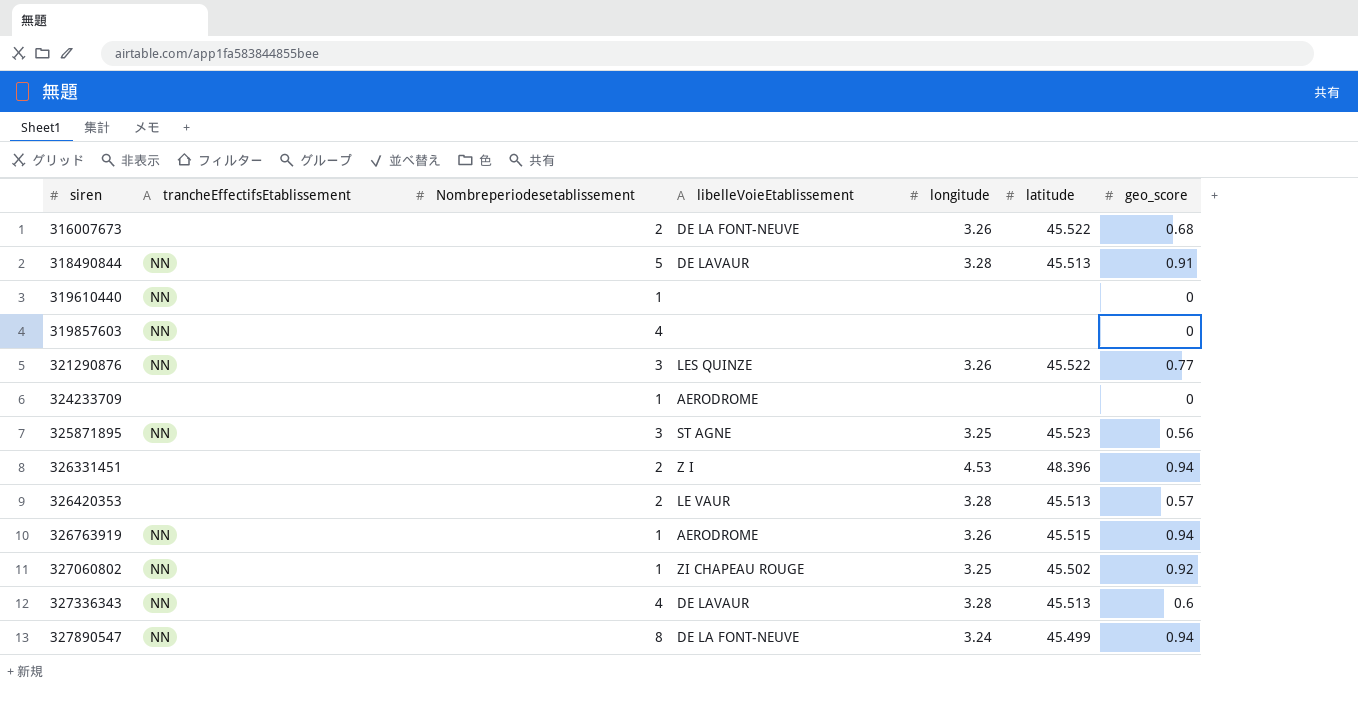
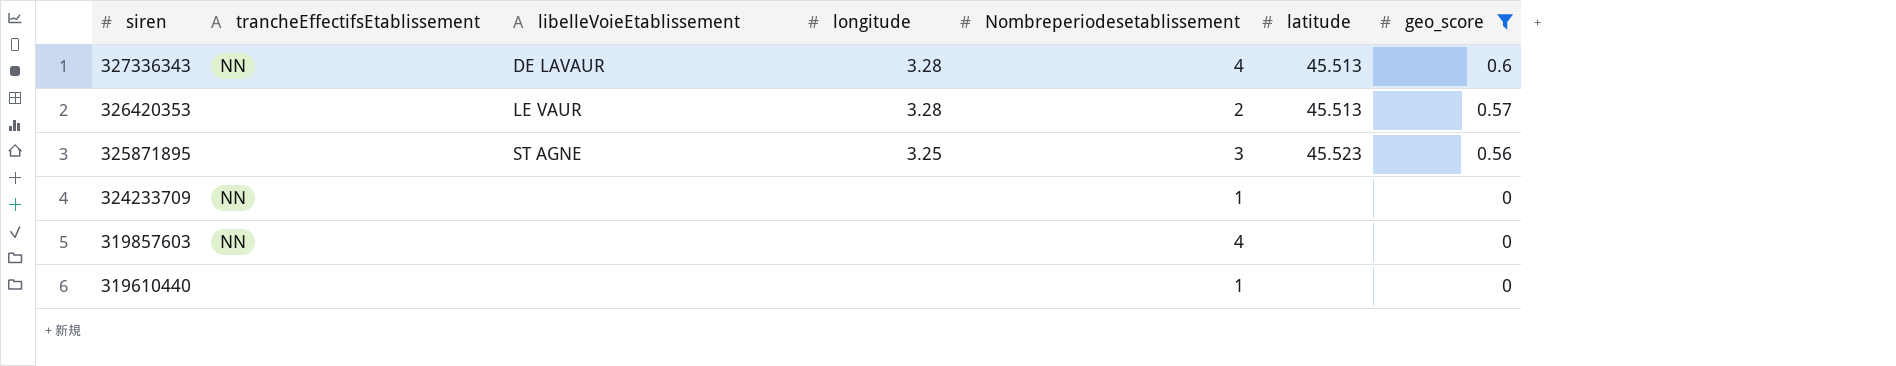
filter: none -> geo_score <= 0.6
row order: siren ascending -> siren descending
column Nombreperiodesetablissement | position: 3 -> 5
325871895 | trancheEffectifsEtablissement: NN -> none
324233709 | trancheEffectifsEtablissement: none -> NN
324233709 | libelleVoieEtablissement: AERODROME -> none
319610440 | trancheEffectifsEtablissement: NN -> none

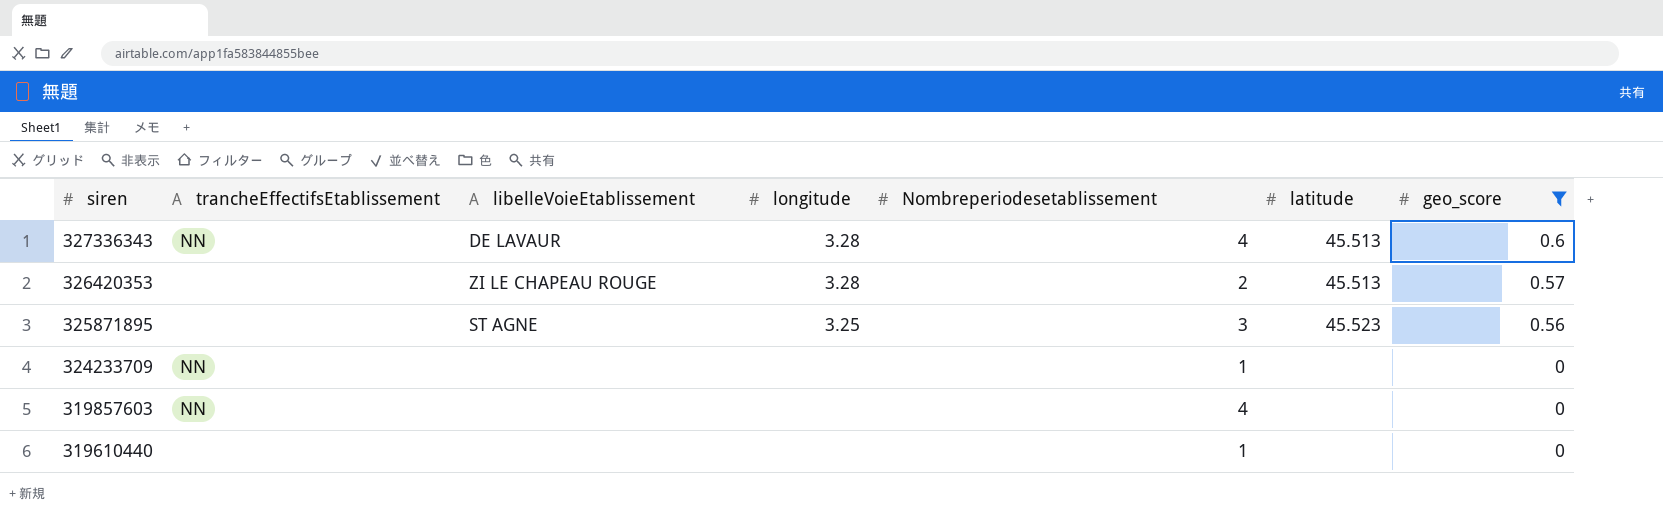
326420353 | libelleVoieEtablissement: LE VAUR -> ZI LE CHAPEAU ROUGE

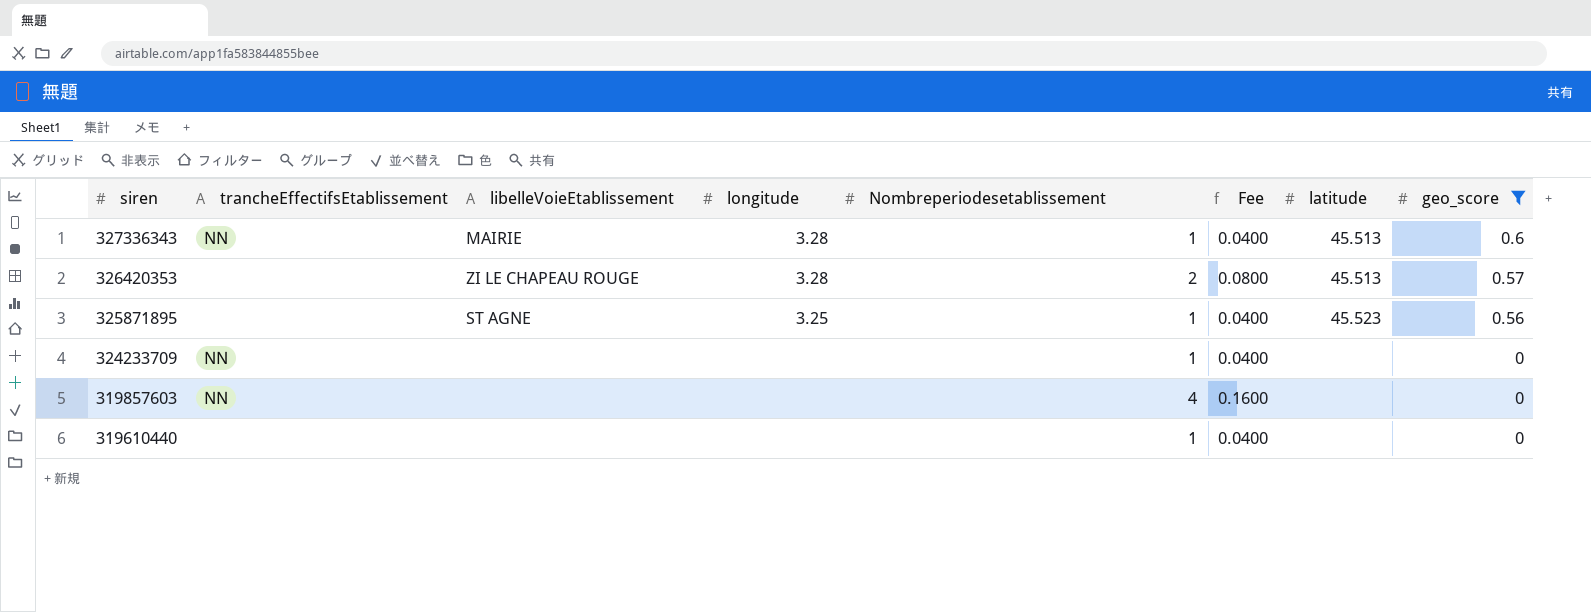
column Fee | formula: none -> [Nombreperiodesetablissement] * 0.04
327336343 | libelleVoieEtablissement: DE LAVAUR -> MAIRIE
327336343 | Nombreperiodesetablissement: 4 -> 1
325871895 | Nombreperiodesetablissement: 3 -> 1

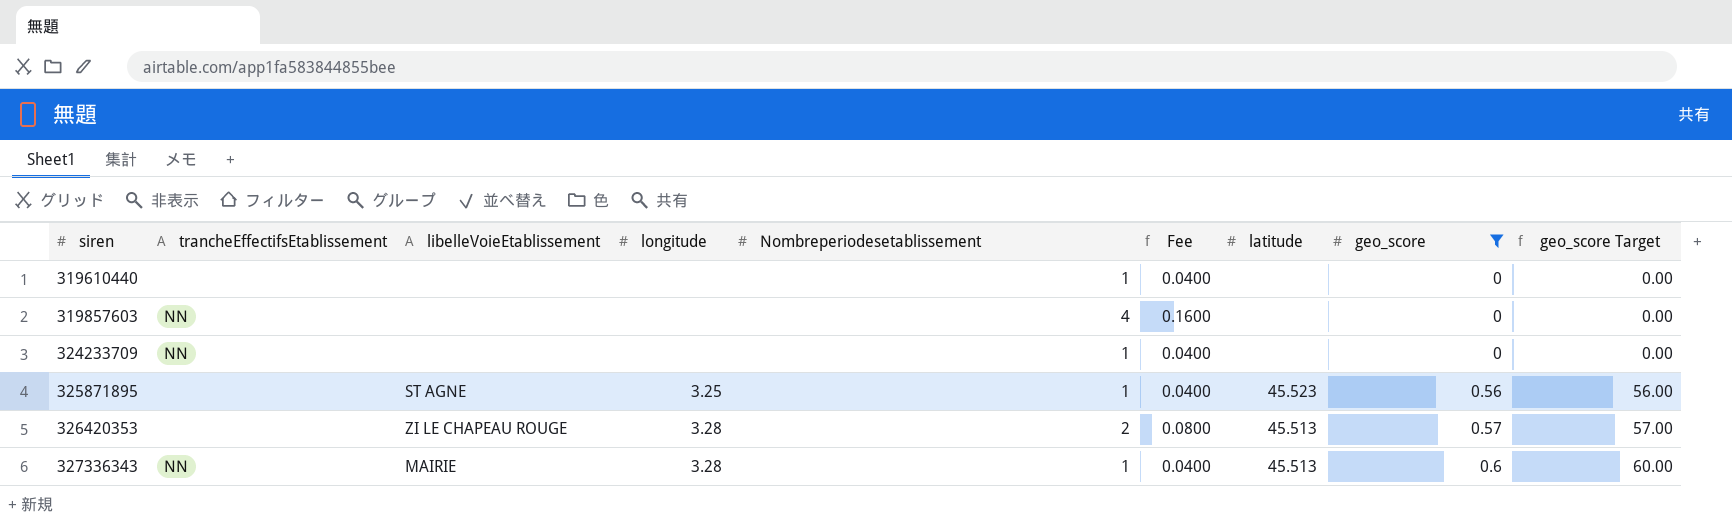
row order: siren descending -> siren ascending
column geo_score Target | formula: none -> [geo_score] * 100

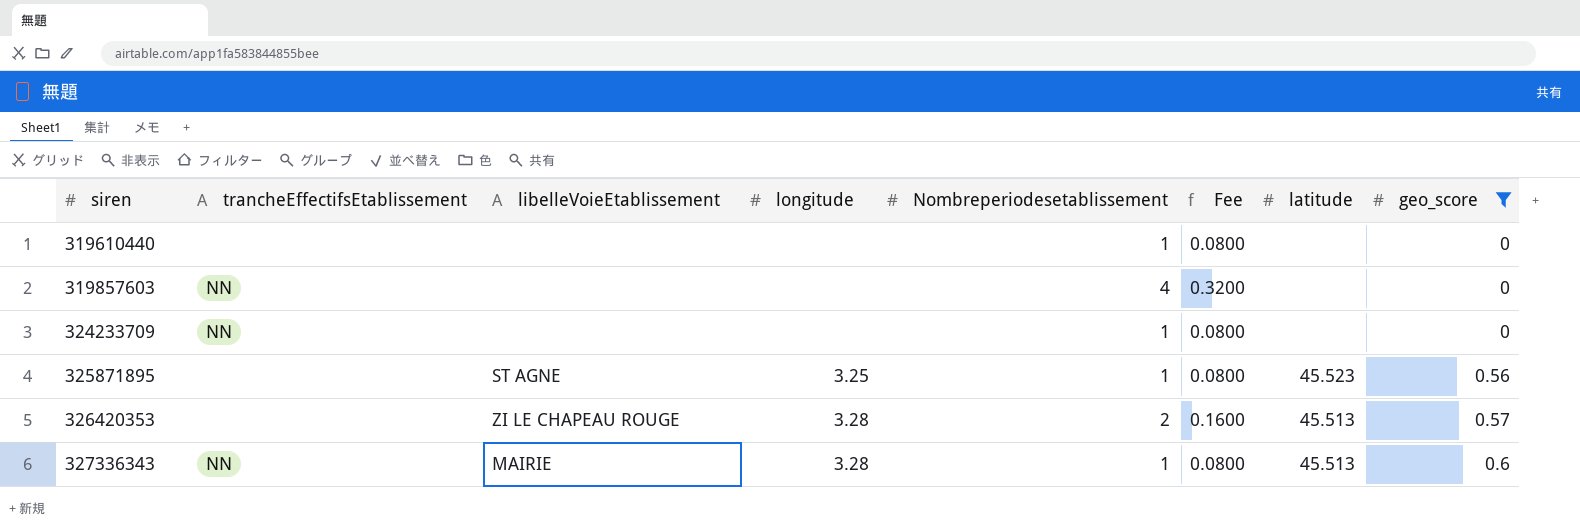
column geo_score Target | formula: [geo_score] * 100 -> none
column Fee | formula: [Nombreperiodesetablissement] * 0.04 -> [Nombreperiodesetablissement] * 0.08

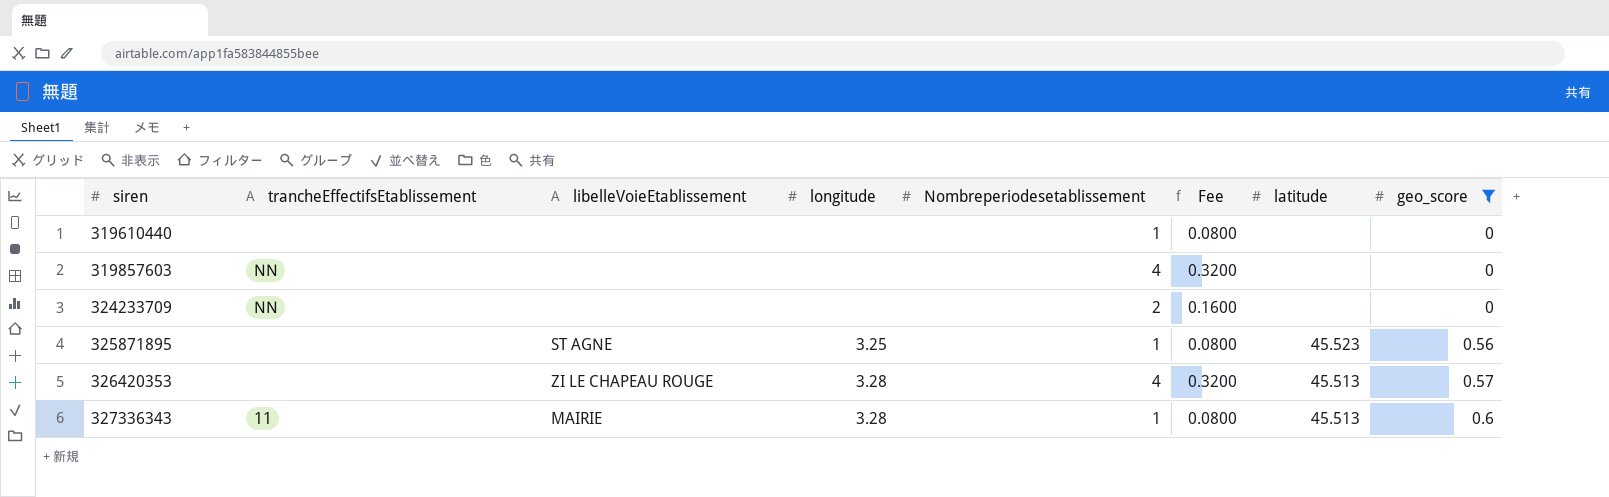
324233709 | Nombreperiodesetablissement: 1 -> 2
324233709 | Fee: 0.0800 -> 0.1600
326420353 | Nombreperiodesetablissement: 2 -> 4
326420353 | Fee: 0.1600 -> 0.3200
327336343 | trancheEffectifsEtablissement: NN -> 11

